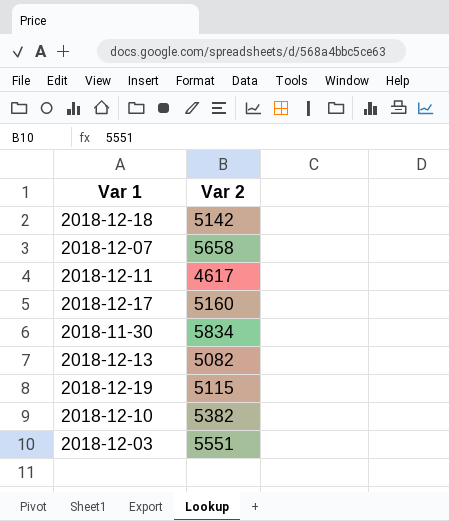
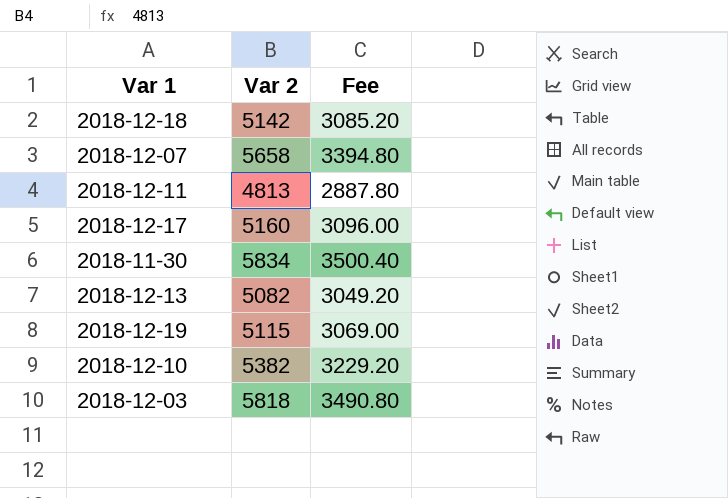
column Fee | formula: none -> [Var 2] * 0.6
2018-12-11 | Var 2: 4617 -> 4813
2018-12-03 | Var 2: 5551 -> 5818

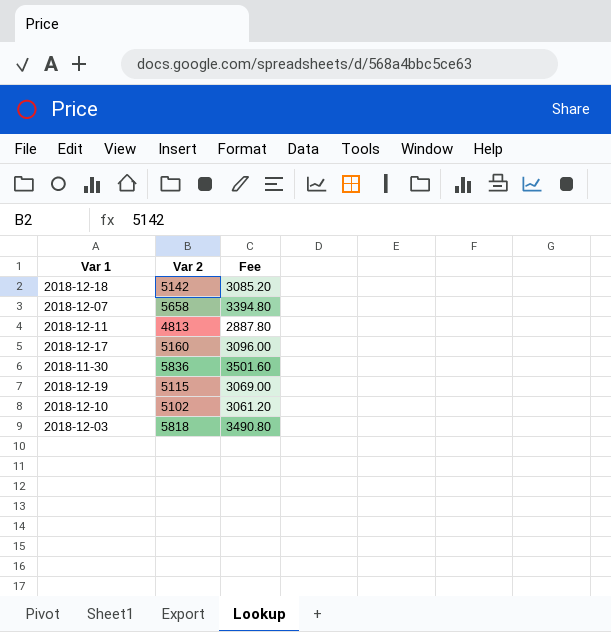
row 2018-12-13: 5082 | 3049.20 -> none
2018-11-30 | Var 2: 5834 -> 5836
2018-11-30 | Fee: 3500.40 -> 3501.60
2018-12-10 | Var 2: 5382 -> 5102
2018-12-10 | Fee: 3229.20 -> 3061.20

